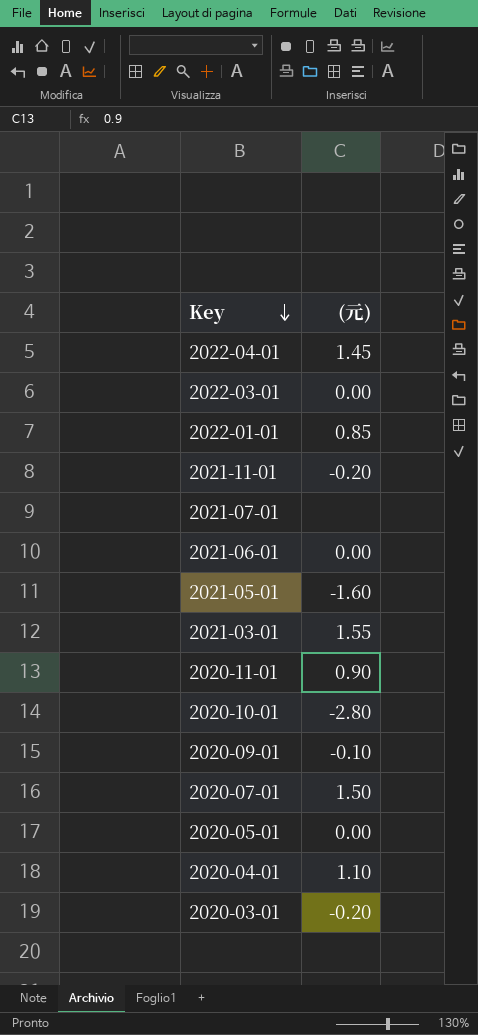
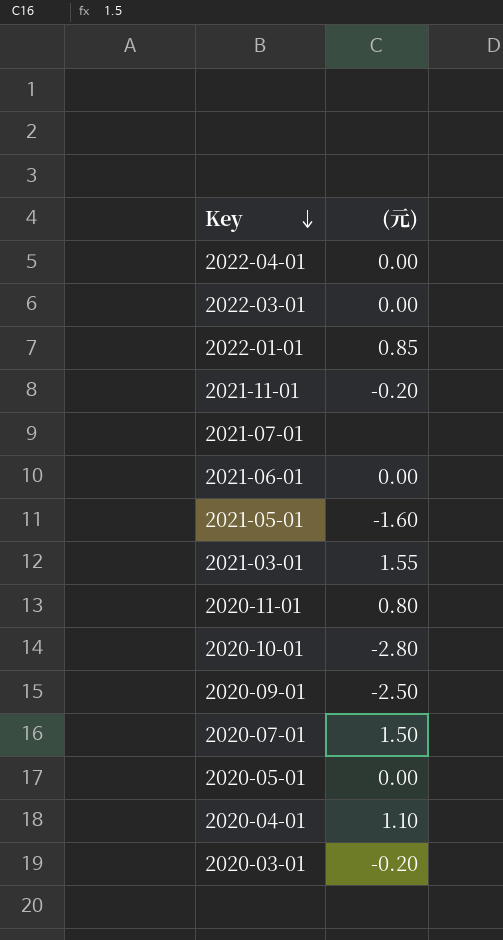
2022-04-01 | (元): 1.45 -> 0.00
2020-11-01 | (元): 0.90 -> 0.80
2020-09-01 | (元): -0.10 -> -2.50

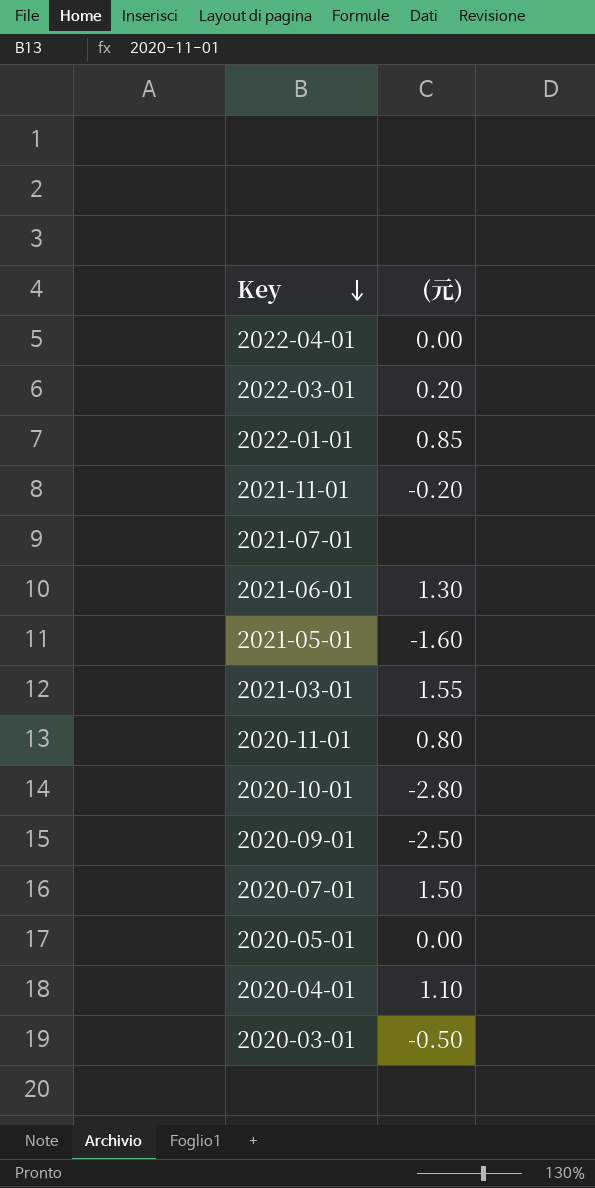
2022-03-01 | (元): 0.00 -> 0.20
2021-06-01 | (元): 0.00 -> 1.30
2020-03-01 | (元): -0.20 -> -0.50

